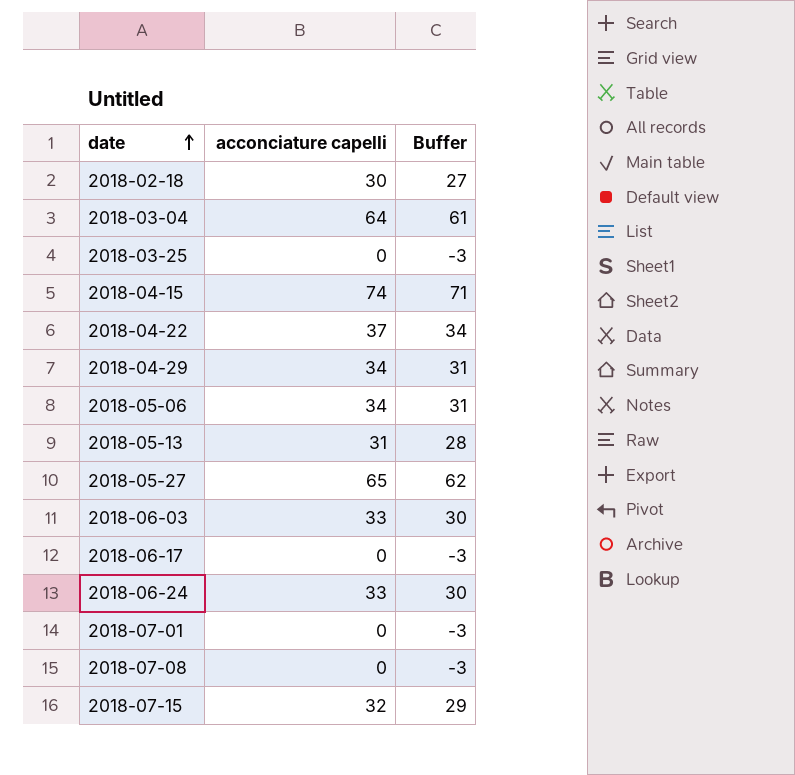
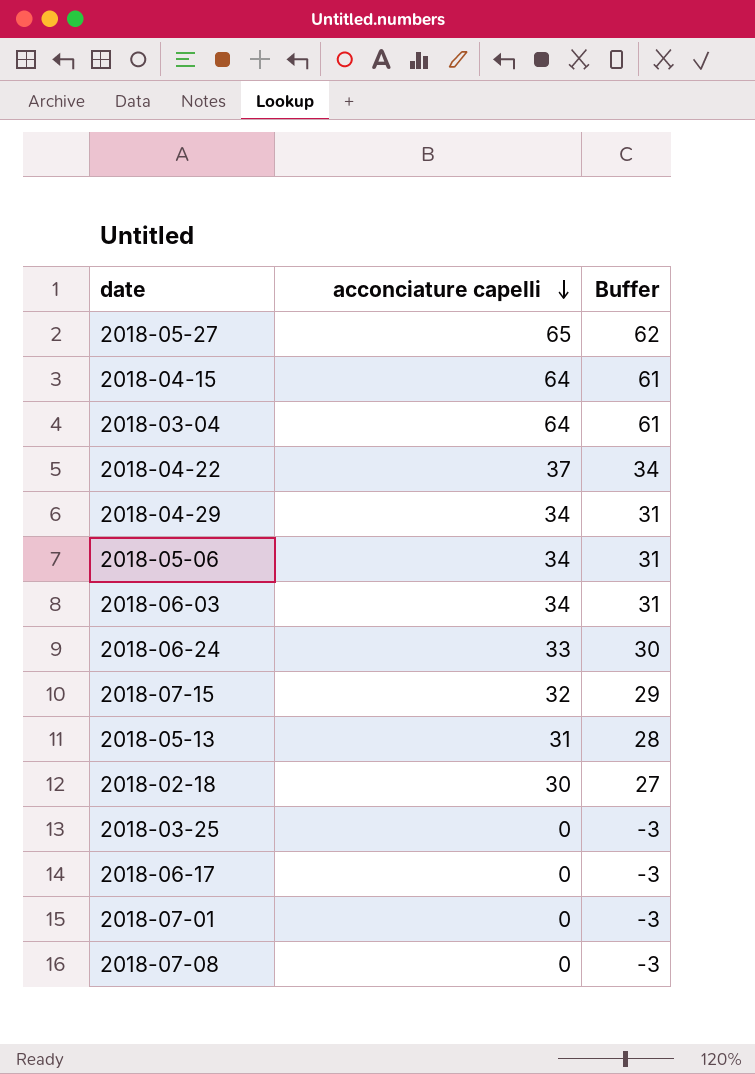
row order: date ascending -> acconciature capelli descending
2018-04-15 | acconciature capelli: 74 -> 64
2018-04-15 | Buffer: 71 -> 61
2018-06-03 | acconciature capelli: 33 -> 34
2018-06-03 | Buffer: 30 -> 31

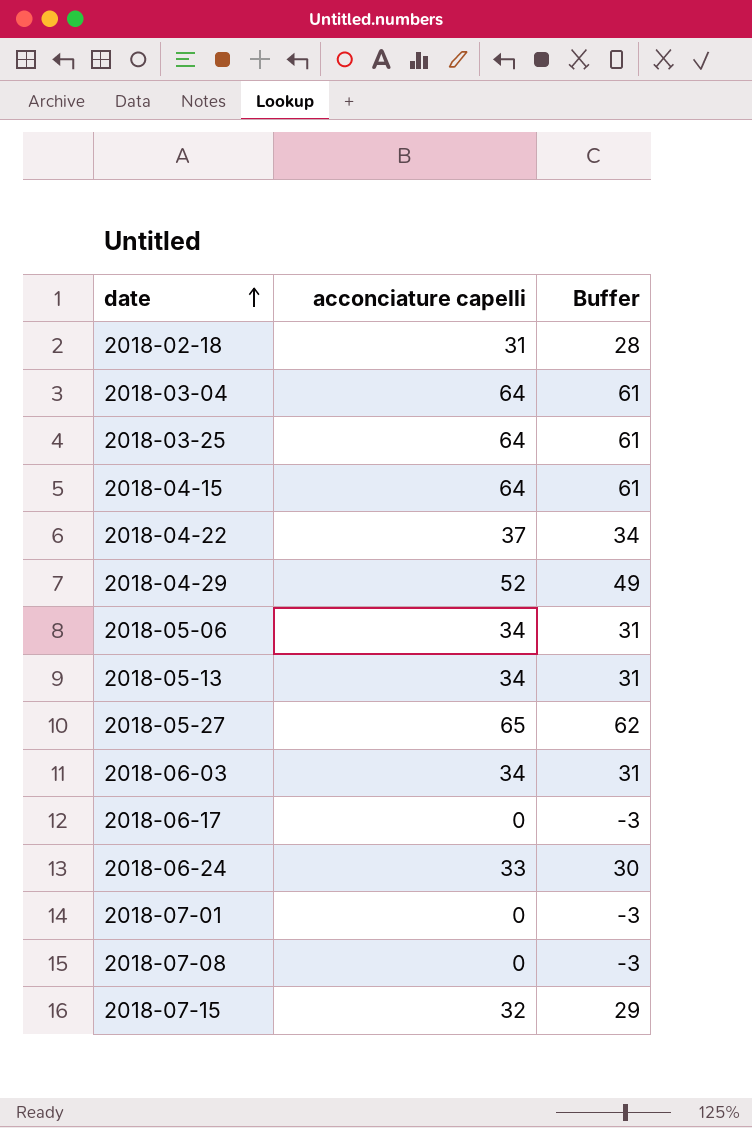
row order: acconciature capelli descending -> date ascending
2018-02-18 | acconciature capelli: 30 -> 31
2018-02-18 | Buffer: 27 -> 28
2018-03-25 | acconciature capelli: 0 -> 64
2018-03-25 | Buffer: -3 -> 61
2018-04-29 | acconciature capelli: 34 -> 52
2018-04-29 | Buffer: 31 -> 49
2018-05-13 | acconciature capelli: 31 -> 34
2018-05-13 | Buffer: 28 -> 31

